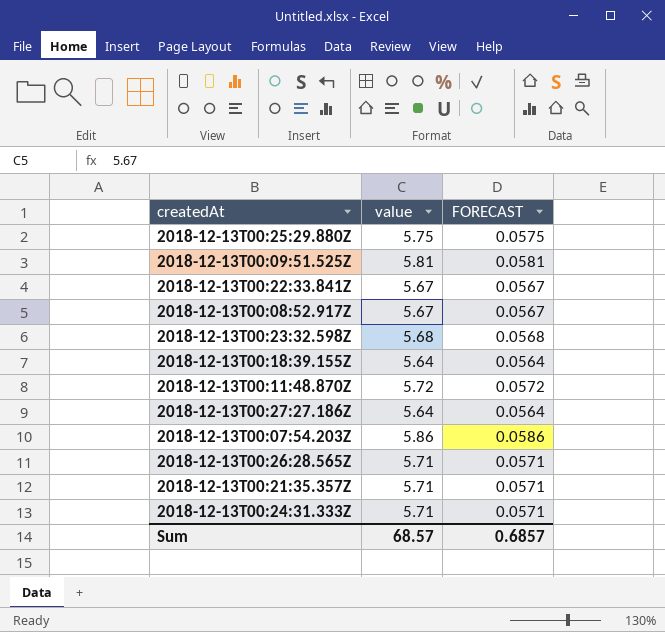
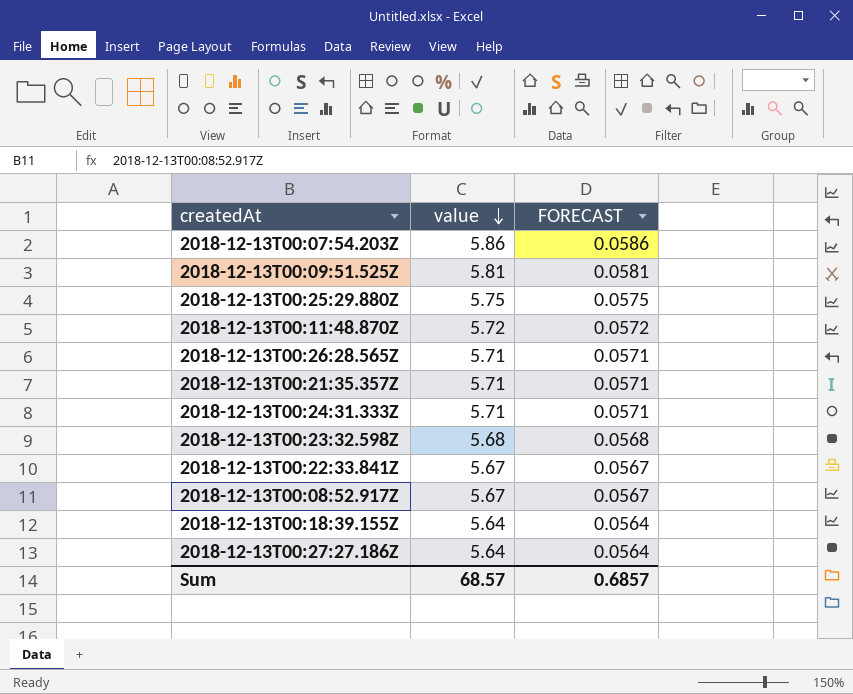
row order: none -> value descending

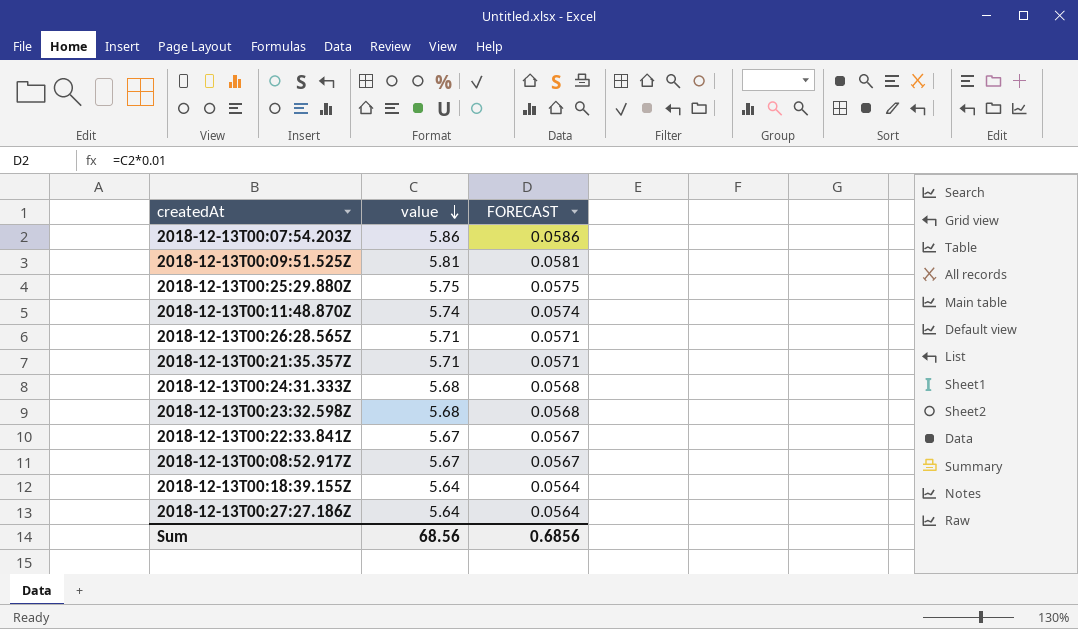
2018-12-13T00:11:48.870Z | value: 5.72 -> 5.74
2018-12-13T00:11:48.870Z | FORECAST: 0.0572 -> 0.0574
2018-12-13T00:24:31.333Z | value: 5.71 -> 5.68
2018-12-13T00:24:31.333Z | FORECAST: 0.0571 -> 0.0568
Sum | value: 68.57 -> 68.56
Sum | FORECAST: 0.6857 -> 0.6856

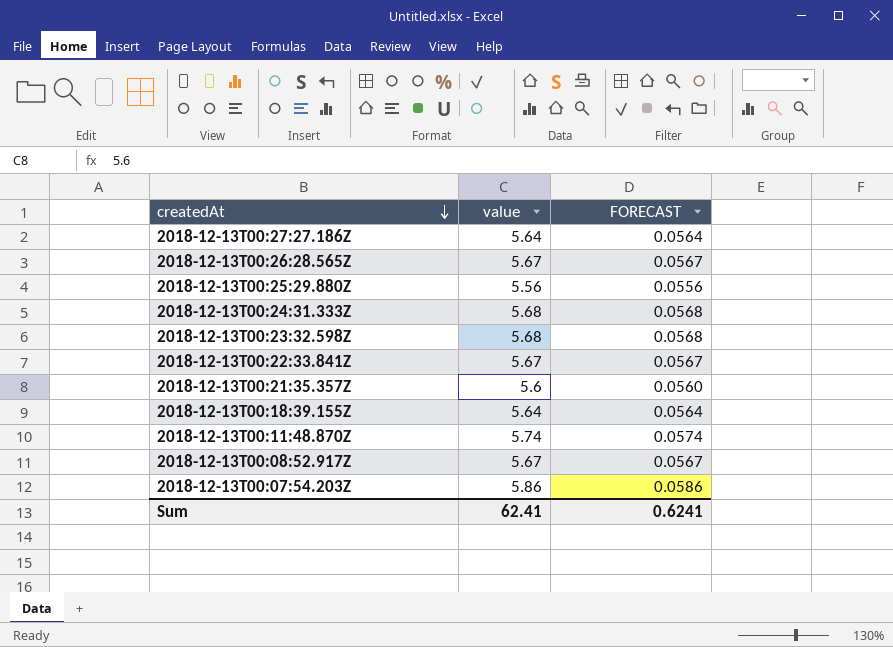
row order: value descending -> createdAt descending
row 2018-12-13T00:09:51.525Z: 5.81 | 0.0581 -> none
2018-12-13T00:26:28.565Z | value: 5.71 -> 5.67
2018-12-13T00:26:28.565Z | FORECAST: 0.0571 -> 0.0567
2018-12-13T00:25:29.880Z | value: 5.75 -> 5.56
2018-12-13T00:25:29.880Z | FORECAST: 0.0575 -> 0.0556
2018-12-13T00:21:35.357Z | value: 5.71 -> 5.6
2018-12-13T00:21:35.357Z | FORECAST: 0.0571 -> 0.0560
Sum | value: 68.56 -> 62.41
Sum | FORECAST: 0.6856 -> 0.6241

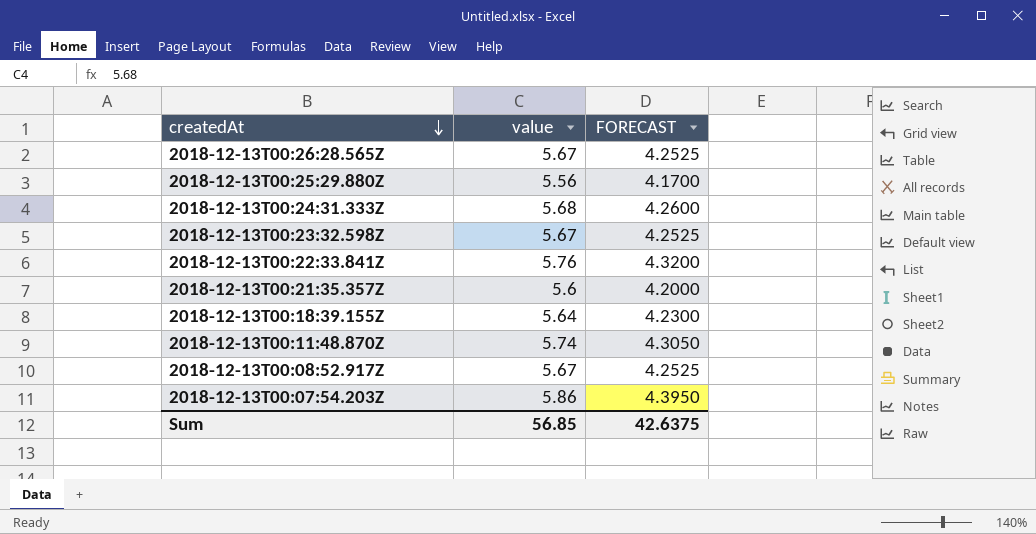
column FORECAST | formula: [value] * 0.01 -> [value] * 0.75
row 2018-12-13T00:27:27.186Z: 5.64 | 0.0564 -> none
2018-12-13T00:23:32.598Z | value: 5.68 -> 5.67
2018-12-13T00:22:33.841Z | value: 5.67 -> 5.76
Sum | value: 62.41 -> 56.85
Sum | FORECAST: 0.6241 -> 42.6375

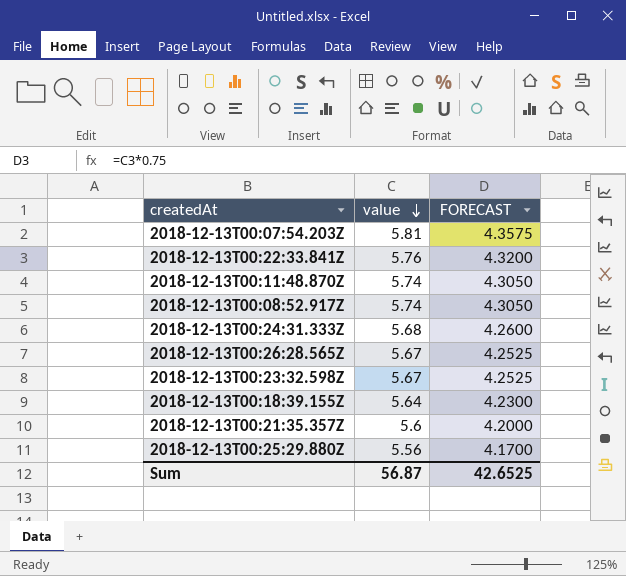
row order: createdAt descending -> value descending
2018-12-13T00:07:54.203Z | value: 5.86 -> 5.81
2018-12-13T00:07:54.203Z | FORECAST: 4.3950 -> 4.3575
2018-12-13T00:08:52.917Z | value: 5.67 -> 5.74
2018-12-13T00:08:52.917Z | FORECAST: 4.2525 -> 4.3050
Sum | value: 56.85 -> 56.87
Sum | FORECAST: 42.6375 -> 42.6525

